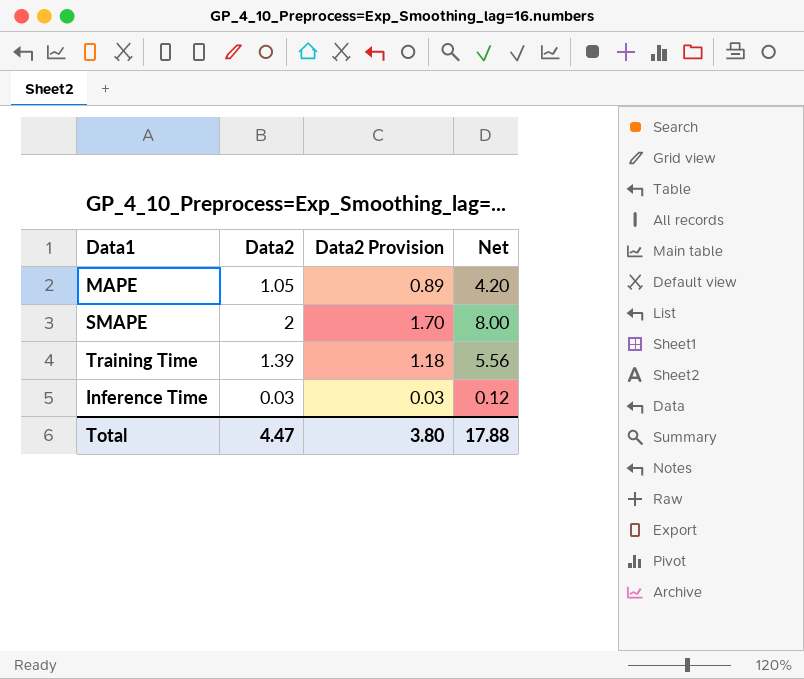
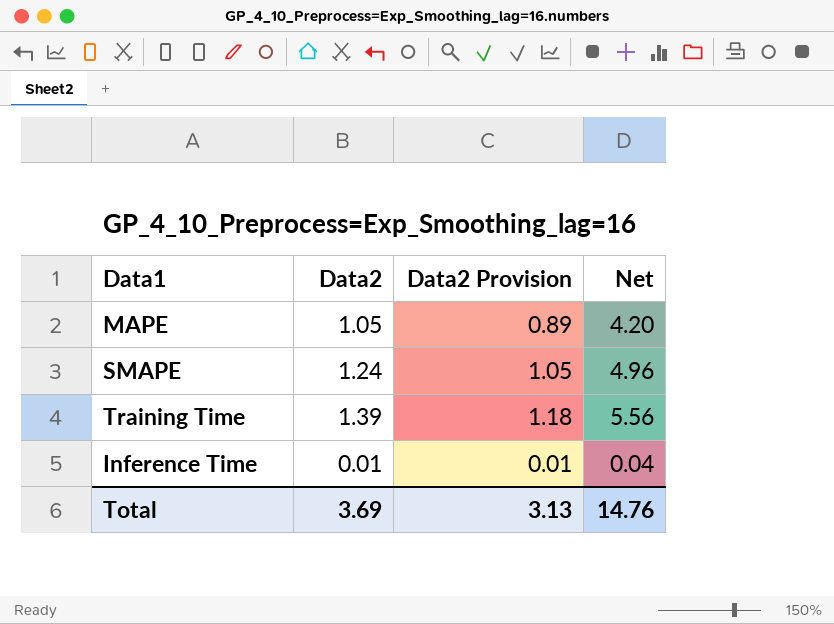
SMAPE | Data2: 2 -> 1.24
SMAPE | Data2 Provision: 1.70 -> 1.05
SMAPE | Net: 8.00 -> 4.96
Inference Time | Data2: 0.03 -> 0.01
Inference Time | Data2 Provision: 0.03 -> 0.01
Inference Time | Net: 0.12 -> 0.04
Total | Data2: 4.47 -> 3.69
Total | Data2 Provision: 3.80 -> 3.13
Total | Net: 17.88 -> 14.76

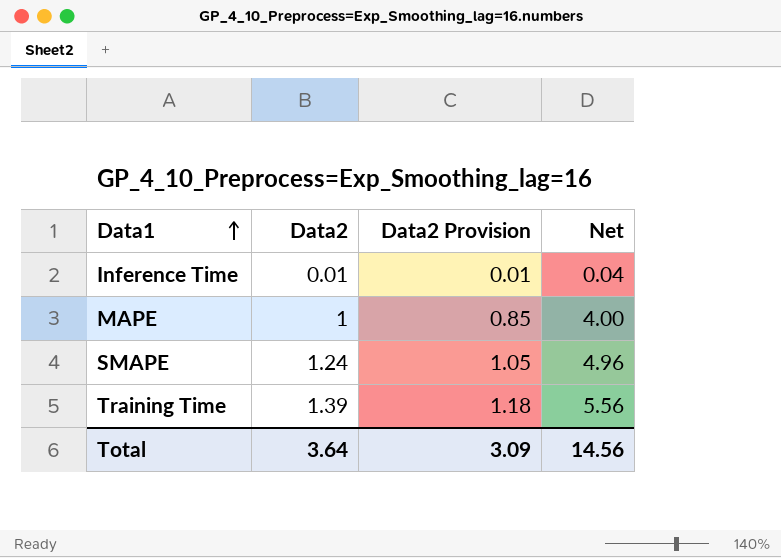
row order: none -> Data1 ascending
MAPE | Data2: 1.05 -> 1
MAPE | Data2 Provision: 0.89 -> 0.85
MAPE | Net: 4.20 -> 4.00
Total | Data2: 3.69 -> 3.64
Total | Data2 Provision: 3.13 -> 3.09
Total | Net: 14.76 -> 14.56

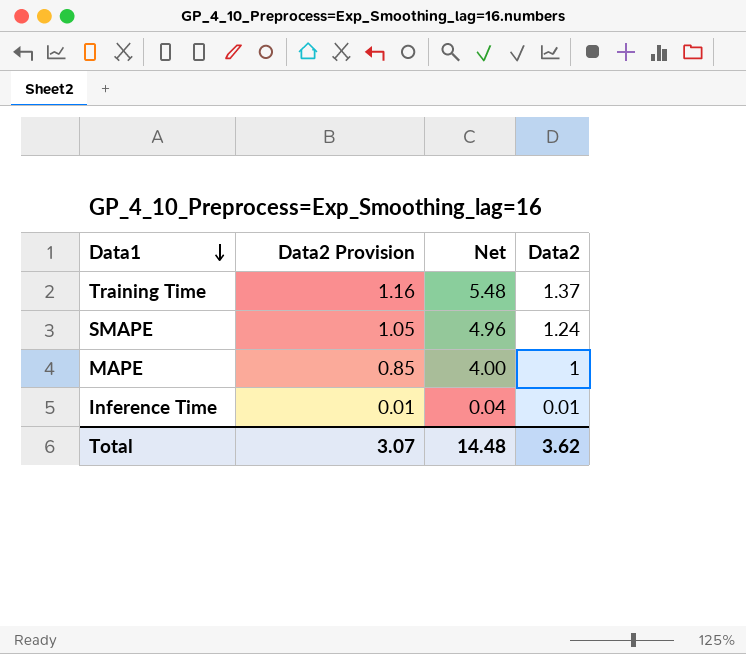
row order: Data1 ascending -> Data1 descending
column Data2 | position: 2 -> 4
Training Time | Data2 Provision: 1.18 -> 1.16
Training Time | Net: 5.56 -> 5.48
Training Time | Data2: 1.39 -> 1.37
Total | Data2 Provision: 3.09 -> 3.07
Total | Net: 14.56 -> 14.48
Total | Data2: 3.64 -> 3.62

